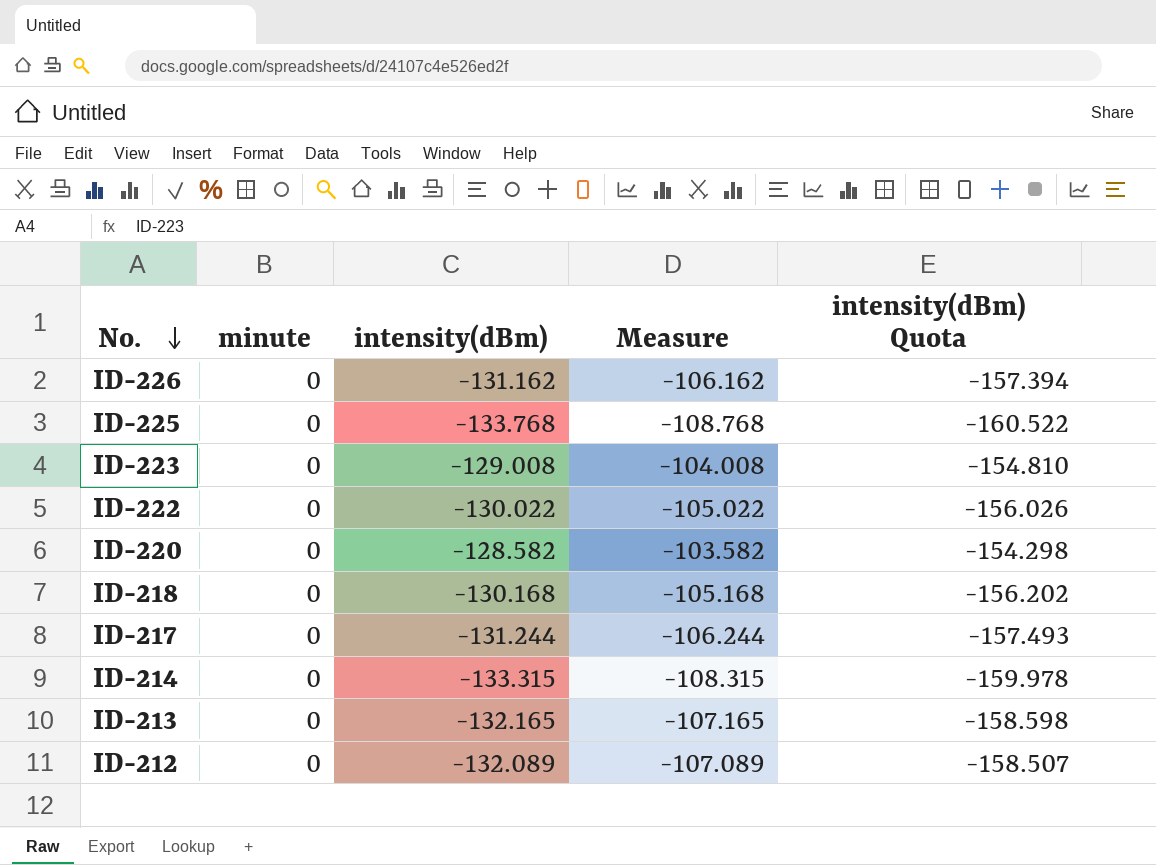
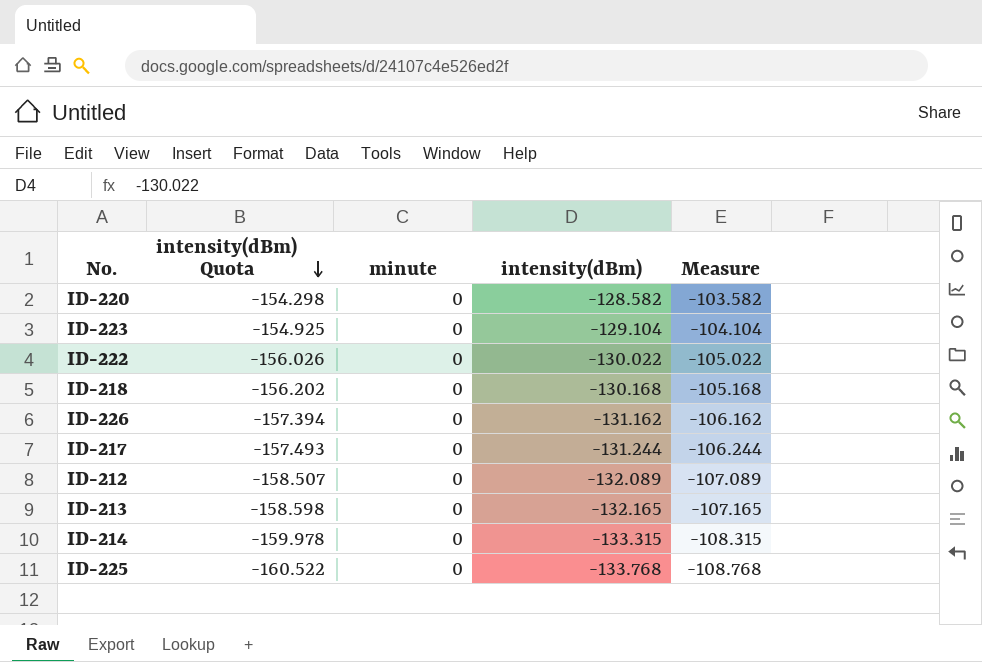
row order: No. descending -> intensity(dBm) Quota descending
column intensity(dBm) Quota | position: 5 -> 2
ID-223 | intensity(dBm) Quota: -154.810 -> -154.925
ID-223 | intensity(dBm): -129.008 -> -129.104
ID-223 | Measure: -104.008 -> -104.104

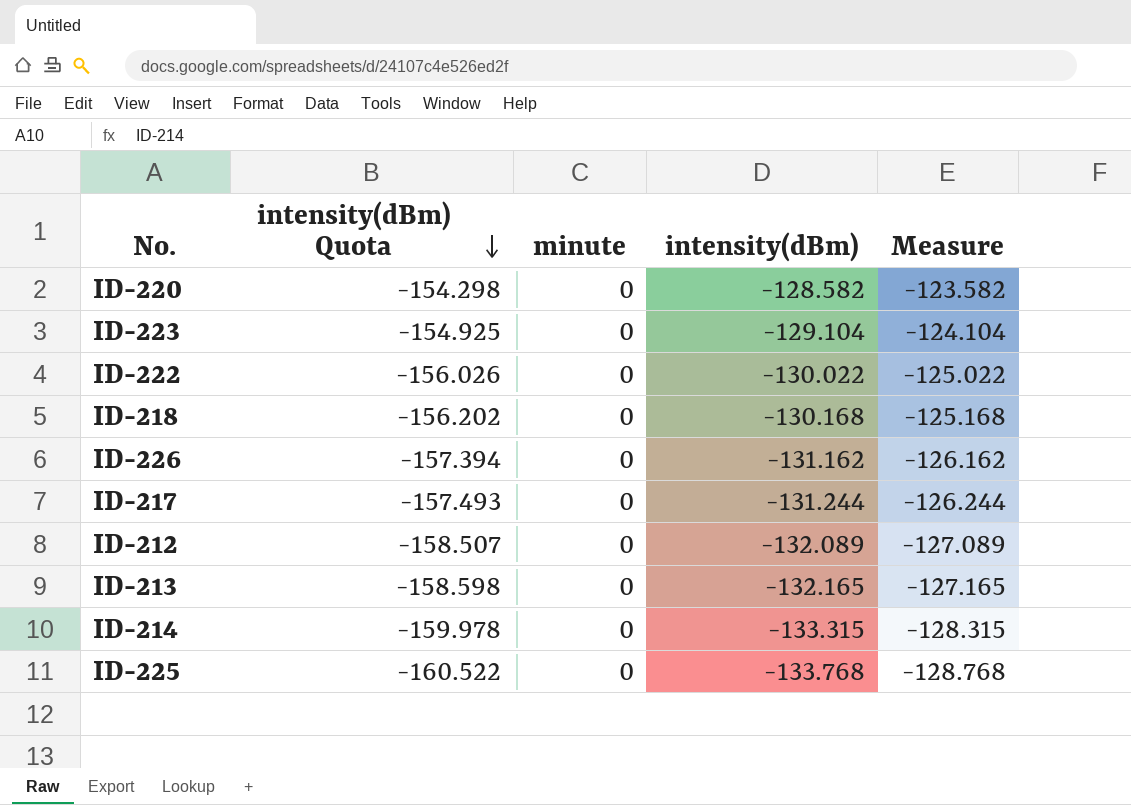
column Measure | formula: [intensity(dBm)] + 25 -> [intensity(dBm)] + 5

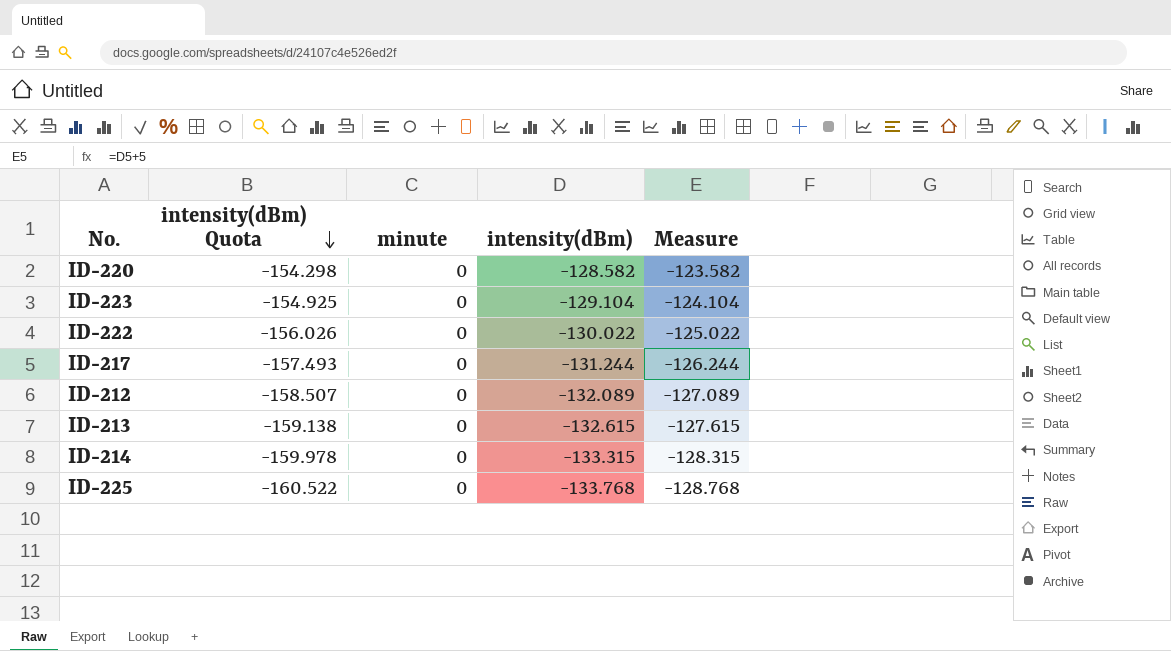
row ID-218: -156.202 | 0 | -130.168 | -125.168 -> none
row ID-226: -157.394 | 0 | -131.162 | -126.162 -> none
ID-213 | intensity(dBm) Quota: -158.598 -> -159.138
ID-213 | intensity(dBm): -132.165 -> -132.615
ID-213 | Measure: -127.165 -> -127.615

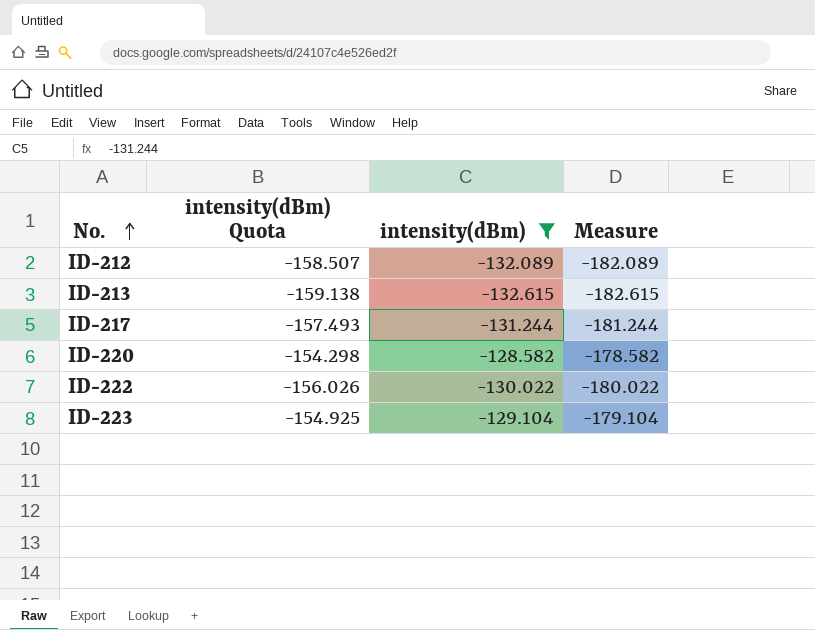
filter: none -> intensity(dBm) >= -132.615
row order: intensity(dBm) Quota descending -> No. ascending
column minute | position: 3 -> none
column Measure | formula: [intensity(dBm)] + 5 -> [intensity(dBm)] - 50

